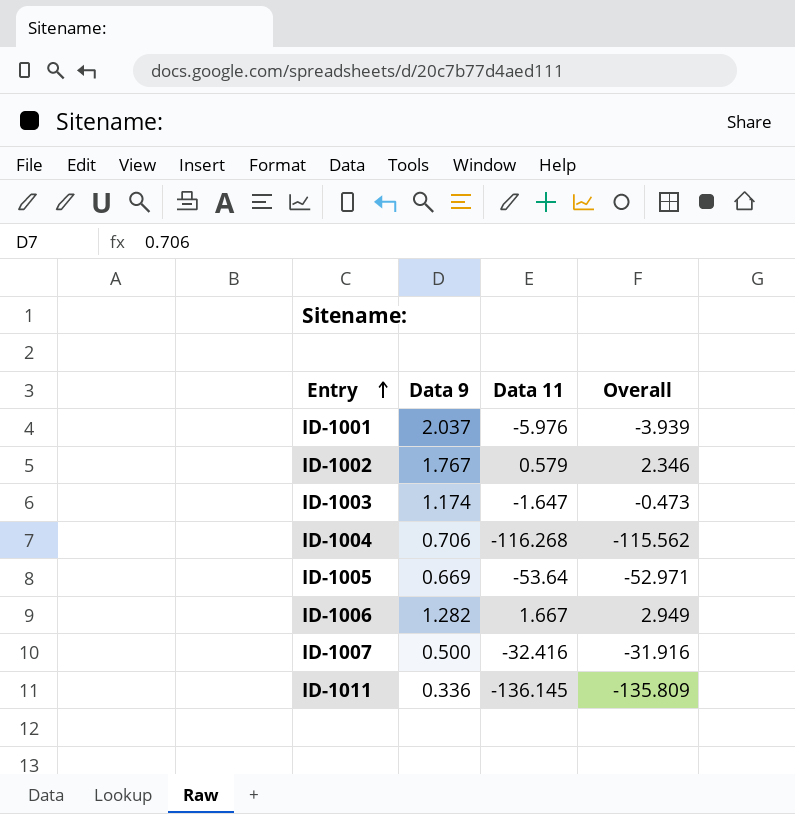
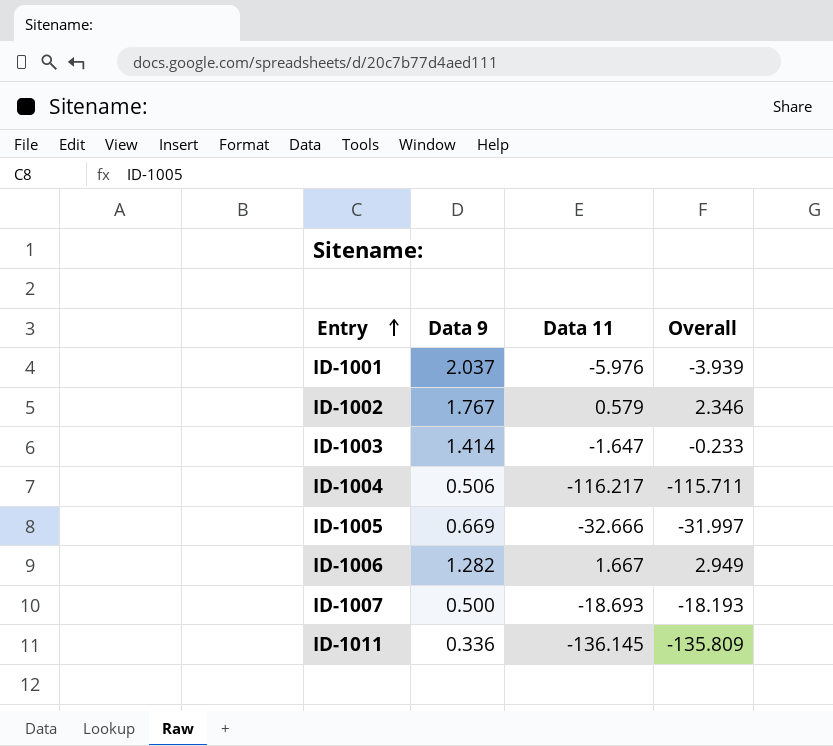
ID-1003 | Data 9: 1.174 -> 1.414
ID-1003 | Overall: -0.473 -> -0.233
ID-1004 | Data 9: 0.706 -> 0.506
ID-1004 | Data 11: -116.268 -> -116.217
ID-1004 | Overall: -115.562 -> -115.711
ID-1005 | Data 11: -53.64 -> -32.666
ID-1005 | Overall: -52.971 -> -31.997
ID-1007 | Data 11: -32.416 -> -18.693
ID-1007 | Overall: -31.916 -> -18.193

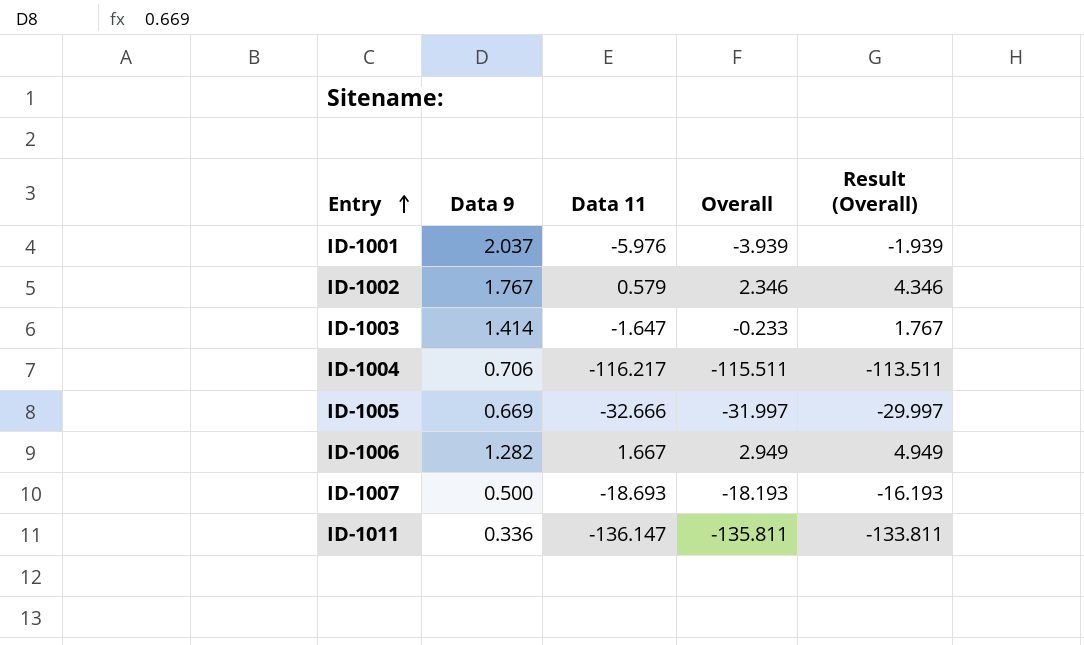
column Result (Overall) | formula: none -> [Overall] + 2
ID-1004 | Data 9: 0.506 -> 0.706
ID-1004 | Overall: -115.711 -> -115.511
ID-1011 | Data 11: -136.145 -> -136.147
ID-1011 | Overall: -135.809 -> -135.811

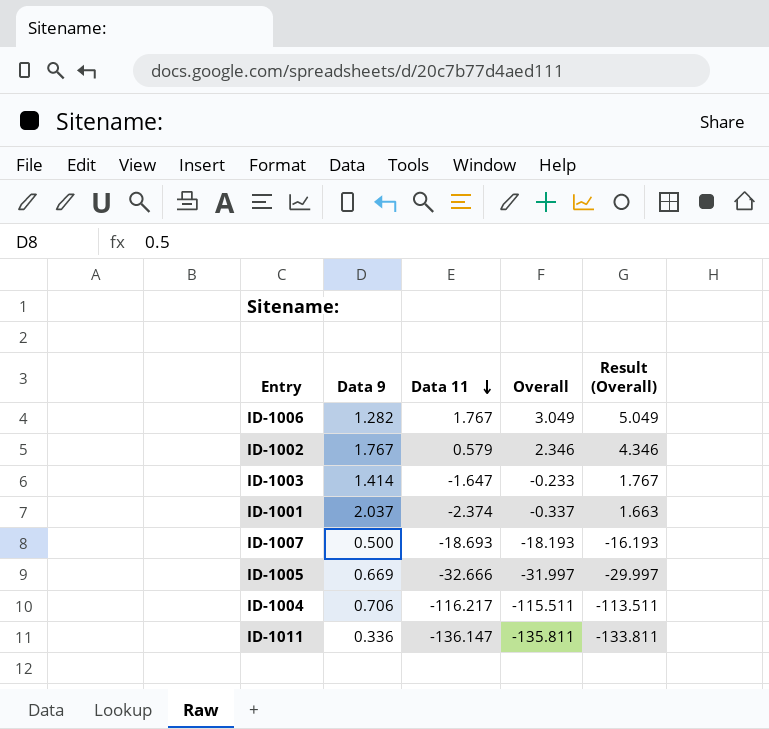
row order: Entry ascending -> Data 11 descending
ID-1006 | Data 11: 1.667 -> 1.767
ID-1006 | Overall: 2.949 -> 3.049
ID-1006 | Result (Overall): 4.949 -> 5.049
ID-1001 | Data 11: -5.976 -> -2.374
ID-1001 | Overall: -3.939 -> -0.337
ID-1001 | Result (Overall): -1.939 -> 1.663

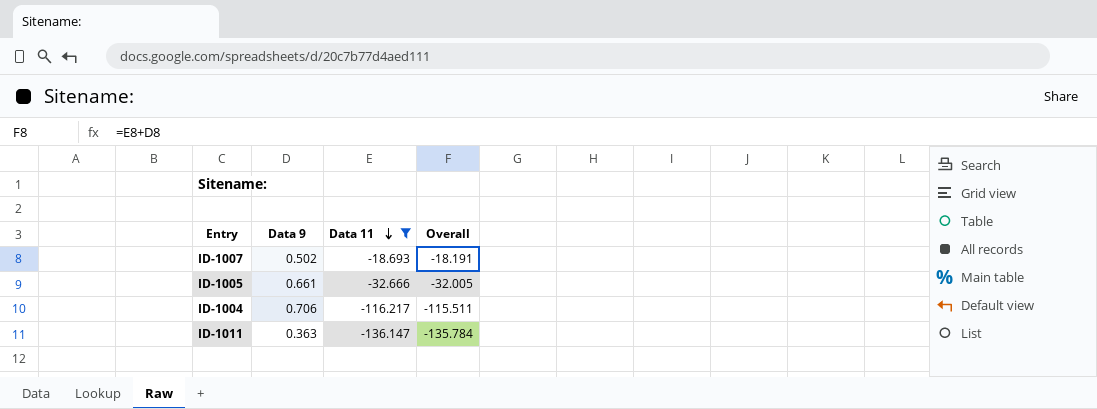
filter: none -> Data 11 <= -18.693
column Result (Overall) | formula: [Overall] + 2 -> none
ID-1007 | Data 9: 0.500 -> 0.502
ID-1007 | Overall: -18.193 -> -18.191
ID-1005 | Data 9: 0.669 -> 0.661
ID-1005 | Overall: -31.997 -> -32.005
ID-1011 | Data 9: 0.336 -> 0.363
ID-1011 | Overall: -135.811 -> -135.784

